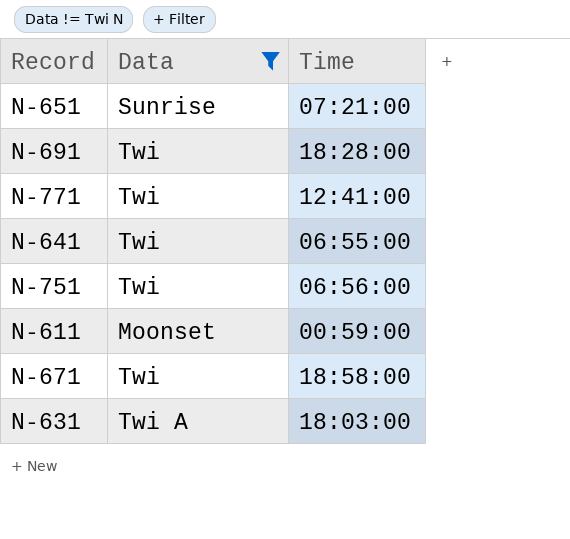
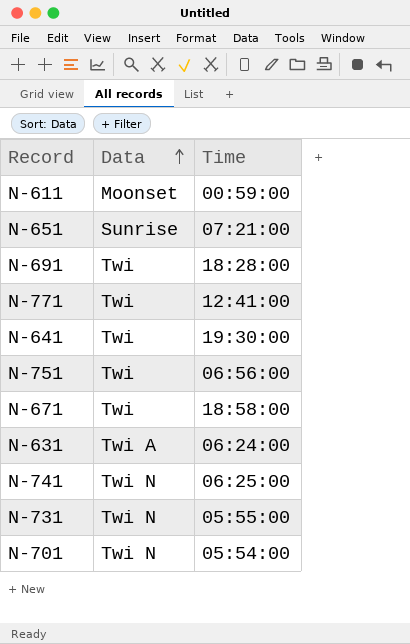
filter: Data != Twi N -> none
row order: none -> Data ascending
N-641 | Time: 06:55:00 -> 19:30:00
N-631 | Time: 18:03:00 -> 06:24:00

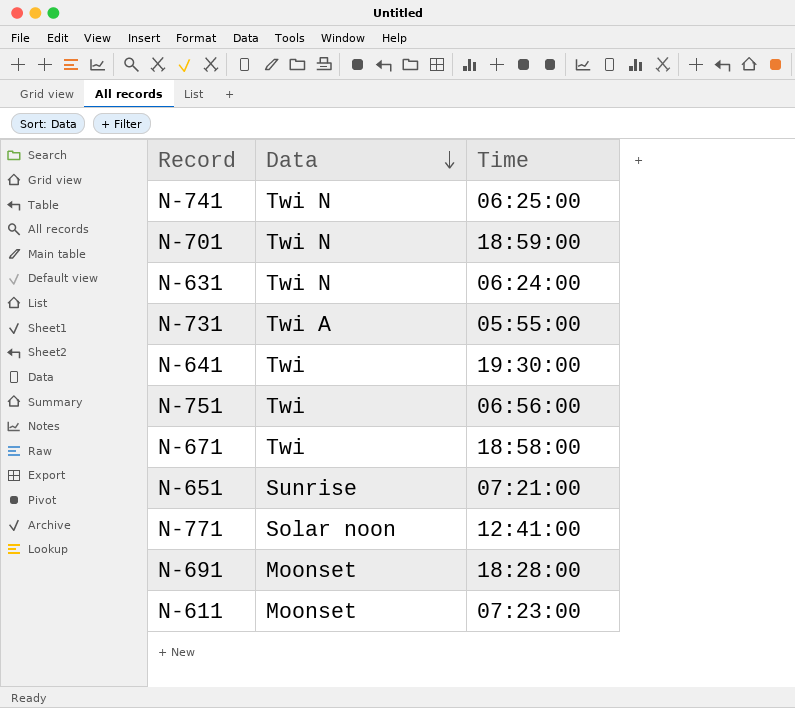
row order: Data ascending -> Data descending
N-701 | Time: 05:54:00 -> 18:59:00
N-631 | Data: Twi A -> Twi N
N-731 | Data: Twi N -> Twi A
N-771 | Data: Twi -> Solar noon
N-691 | Data: Twi -> Moonset
N-611 | Time: 00:59:00 -> 07:23:00

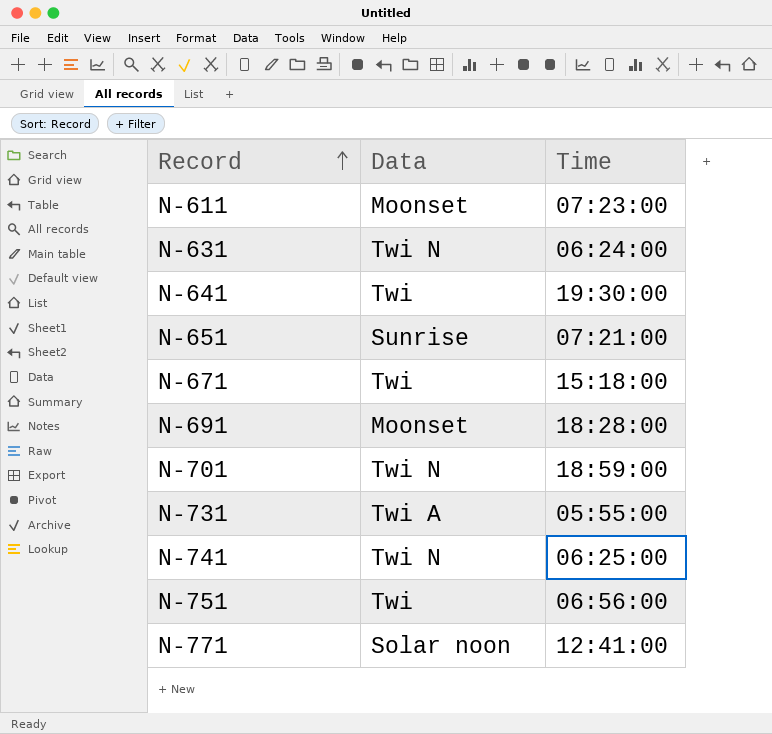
row order: Data descending -> Record ascending
N-671 | Time: 18:58:00 -> 15:18:00

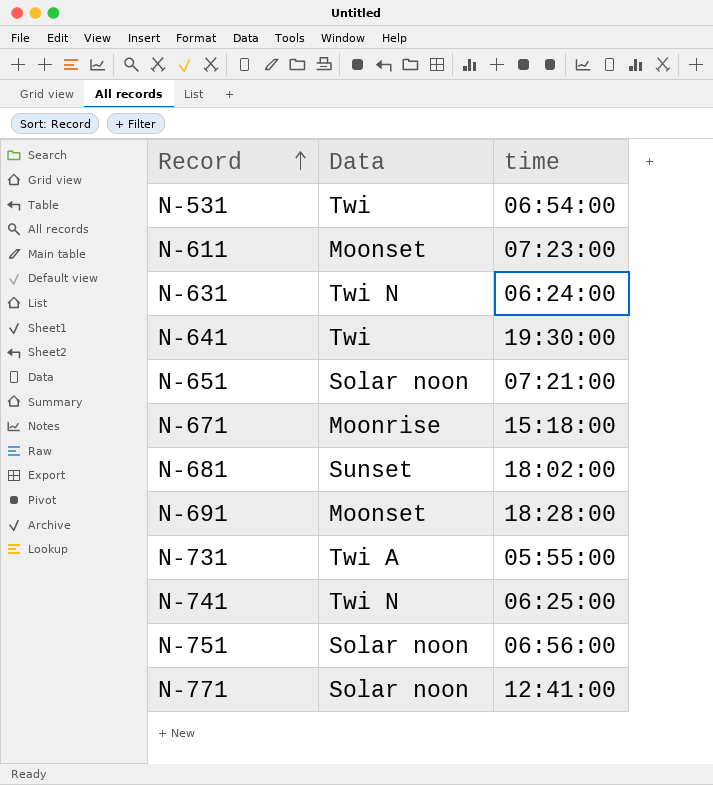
column name: Time -> time
row N-701: Twi N | 18:59:00 -> none
row N-531: none -> Twi | 06:54:00
N-651 | Data: Sunrise -> Solar noon
N-671 | Data: Twi -> Moonrise
row N-681: none -> Sunset | 18:02:00
N-751 | Data: Twi -> Solar noon

